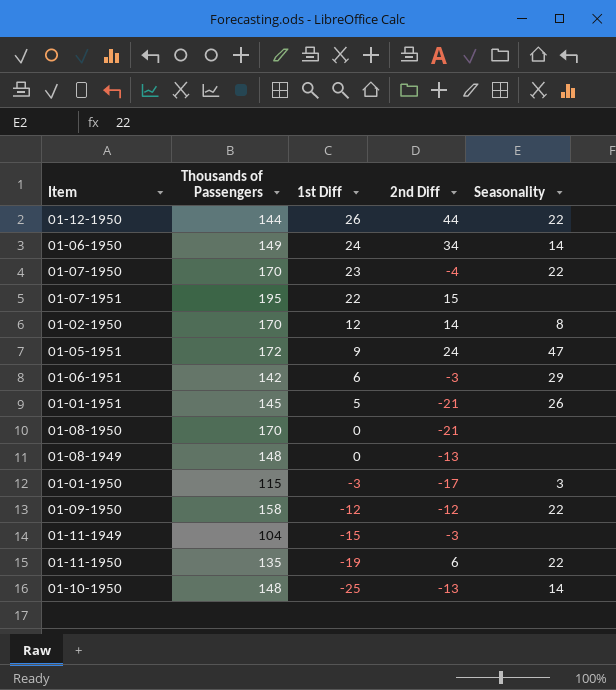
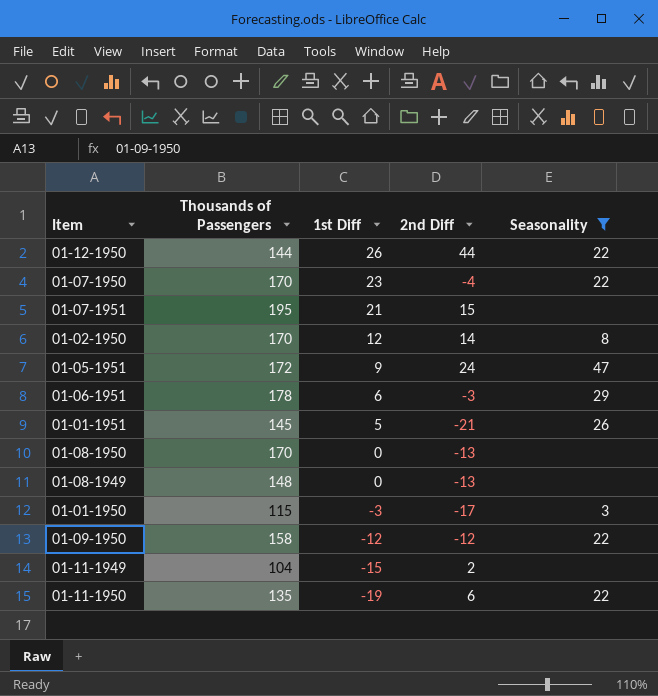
filter: none -> Seasonality != 14
01-07-1951 | 1st Diff: 22 -> 21
01-06-1951 | Thousands of Passengers: 142 -> 178
01-08-1950 | 2nd Diff: -21 -> -13
01-11-1949 | 2nd Diff: -3 -> 2

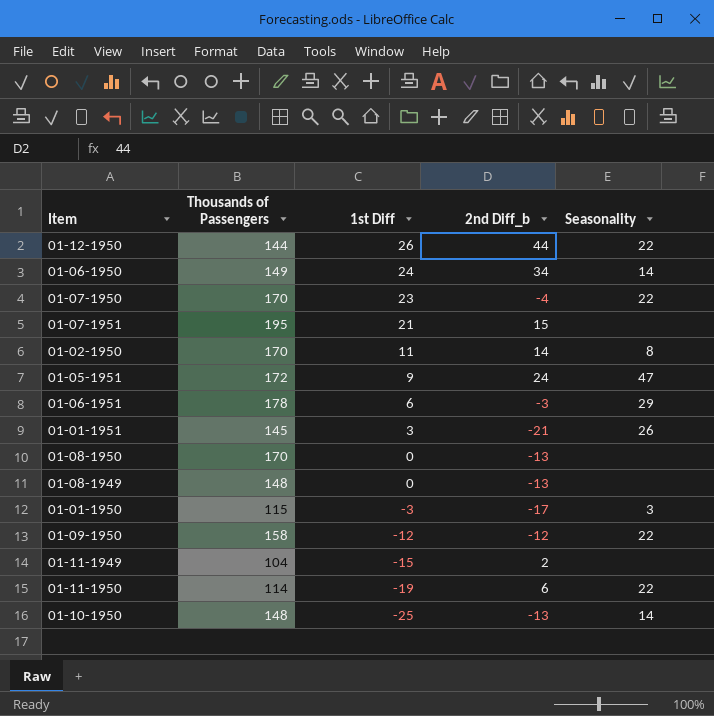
filter: Seasonality != 14 -> none
column name: 2nd Diff -> 2nd Diff_b
01-02-1950 | 1st Diff: 12 -> 11
01-01-1951 | 1st Diff: 5 -> 3
01-11-1950 | Thousands of Passengers: 135 -> 114

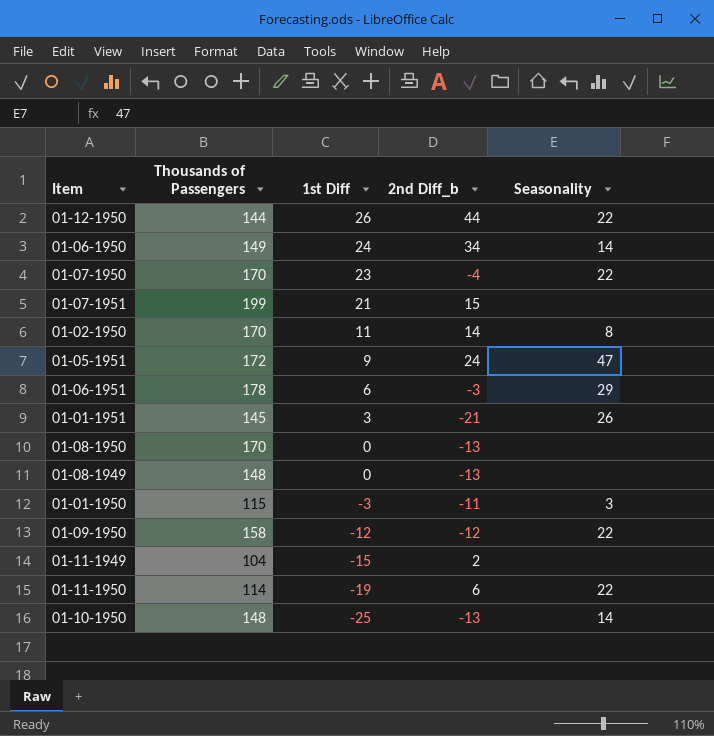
01-07-1951 | Thousands of Passengers: 195 -> 199
01-01-1950 | 2nd Diff_b: -17 -> -11

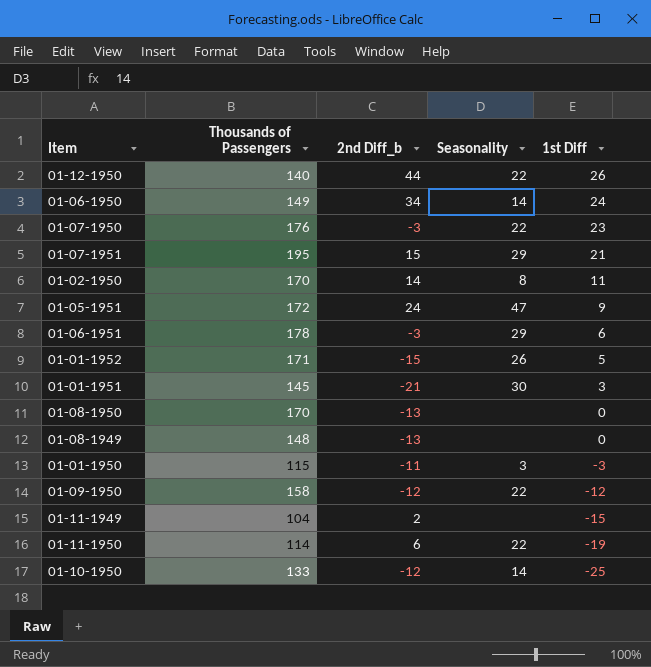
column 1st Diff | position: 3 -> 5
01-12-1950 | Thousands of Passengers: 144 -> 140
01-07-1950 | Thousands of Passengers: 170 -> 176
01-07-1950 | 2nd Diff_b: -4 -> -3
01-07-1951 | Thousands of Passengers: 199 -> 195
01-07-1951 | Seasonality: none -> 29
row 01-01-1952: none -> 171 | -15 | 26 | 5
01-01-1951 | Seasonality: 26 -> 30
01-10-1950 | Thousands of Passengers: 148 -> 133
01-10-1950 | 2nd Diff_b: -13 -> -12

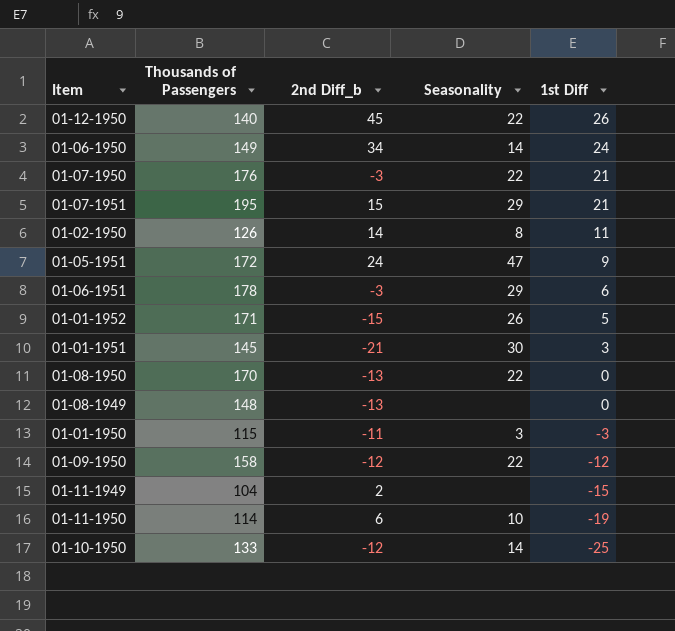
01-12-1950 | 2nd Diff_b: 44 -> 45
01-07-1950 | 1st Diff: 23 -> 21
01-02-1950 | Thousands of Passengers: 170 -> 126
01-08-1950 | Seasonality: none -> 22
01-11-1950 | Seasonality: 22 -> 10

